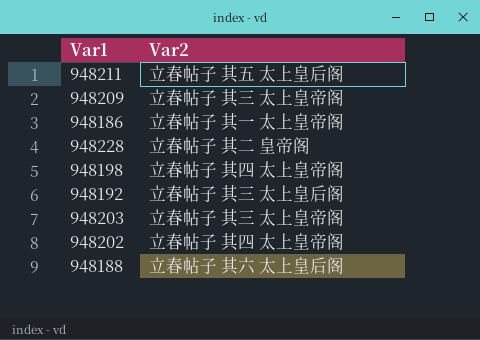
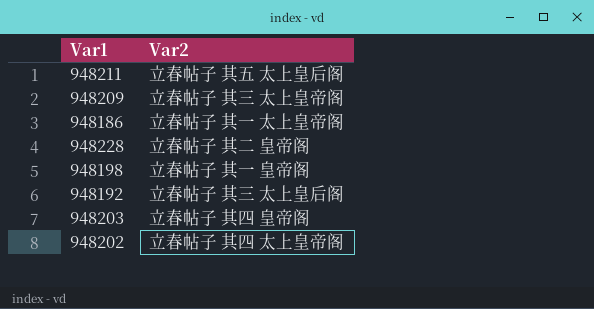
row 948188: 立春帖子 其六 太上皇后阁 -> none
948198 | Var2: 立春帖子 其四 太上皇帝阁 -> 立春帖子 其一 皇帝阁
948203 | Var2: 立春帖子 其三 太上皇帝阁 -> 立春帖子 其四 皇帝阁

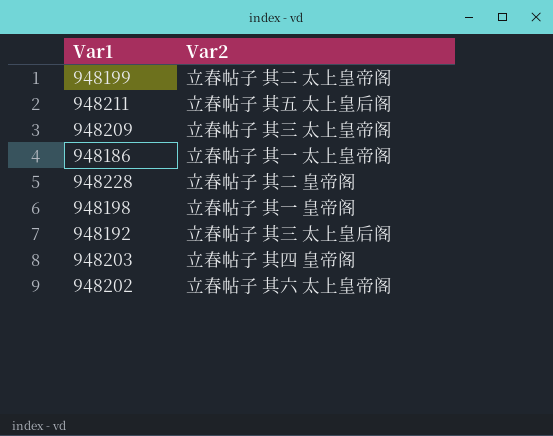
row 948199: none -> 立春帖子 其二 太上皇帝阁
948202 | Var2: 立春帖子 其四 太上皇帝阁 -> 立春帖子 其六 太上皇帝阁

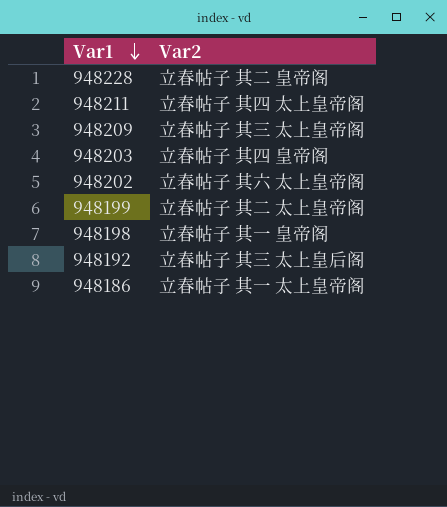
row order: none -> Var1 descending
948211 | Var2: 立春帖子 其五 太上皇后阁 -> 立春帖子 其四 太上皇帝阁

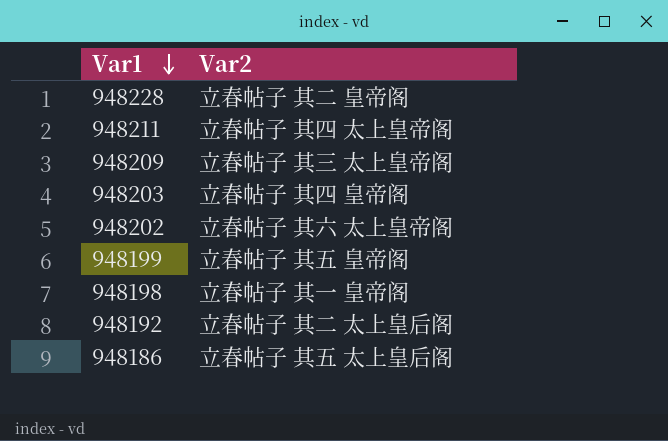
948199 | Var2: 立春帖子 其二 太上皇帝阁 -> 立春帖子 其五 皇帝阁
948192 | Var2: 立春帖子 其三 太上皇后阁 -> 立春帖子 其二 太上皇后阁
948186 | Var2: 立春帖子 其一 太上皇帝阁 -> 立春帖子 其五 太上皇后阁

